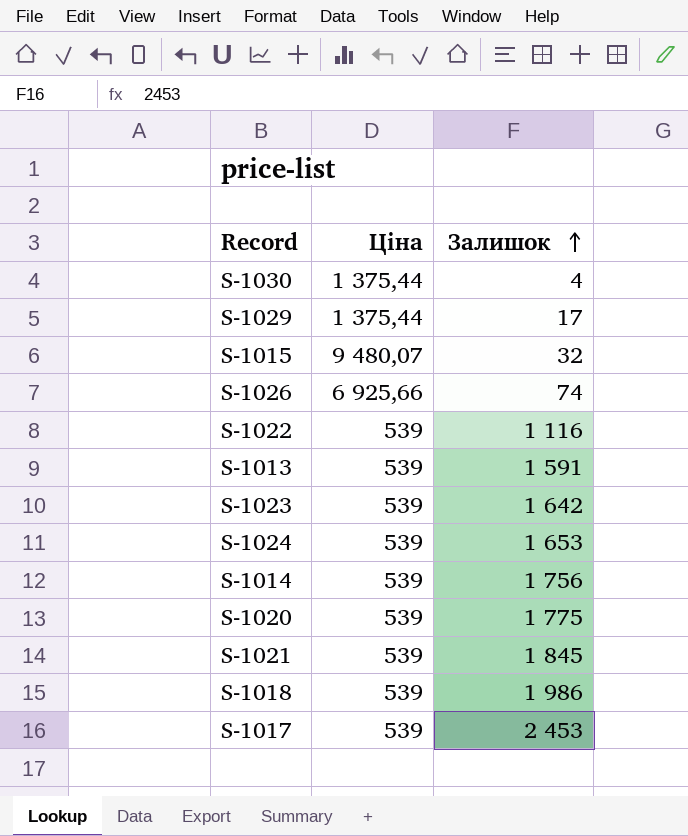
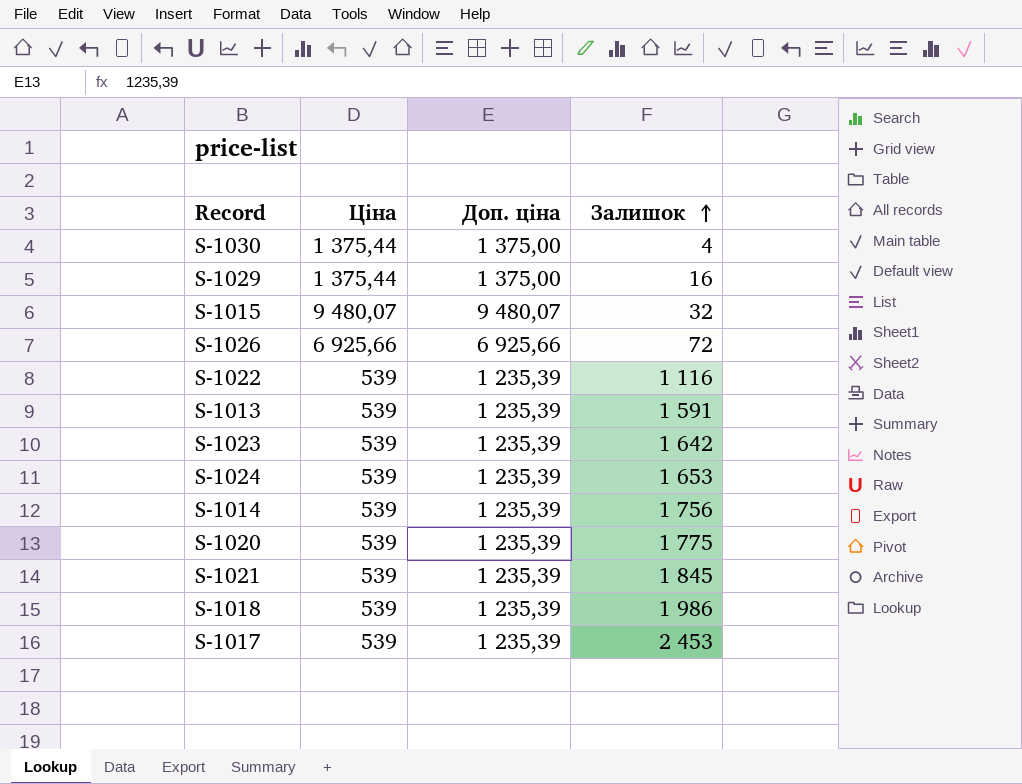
column Доп. ціна | position: none -> 3
S-1029 | Залишок: 17 -> 16
S-1026 | Залишок: 74 -> 72

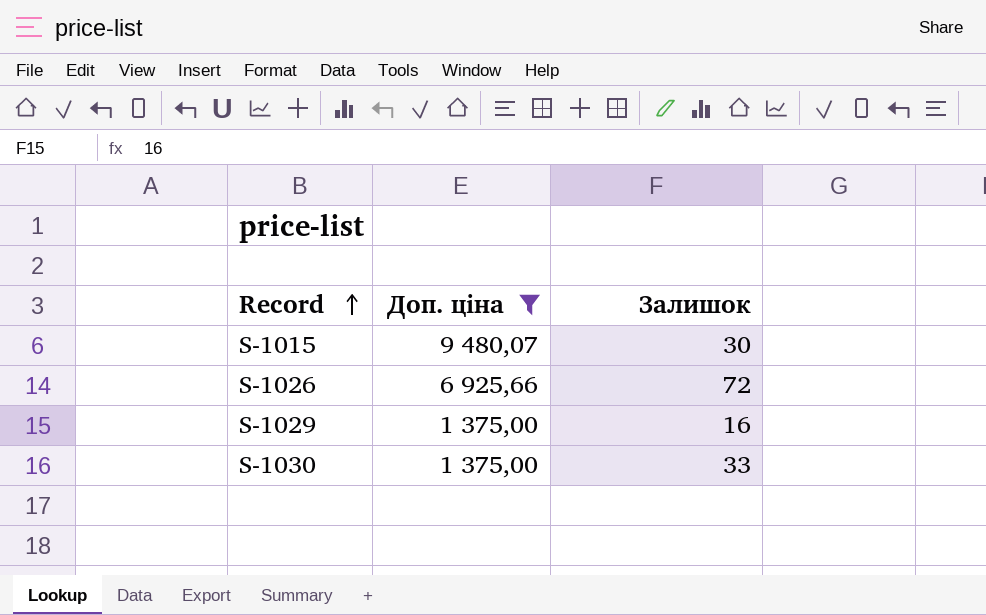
filter: none -> Доп. ціна != 1 235,39
row order: Залишок ascending -> Record ascending
column Ціна | position: 2 -> none
S-1015 | Залишок: 32 -> 30
S-1030 | Залишок: 4 -> 33

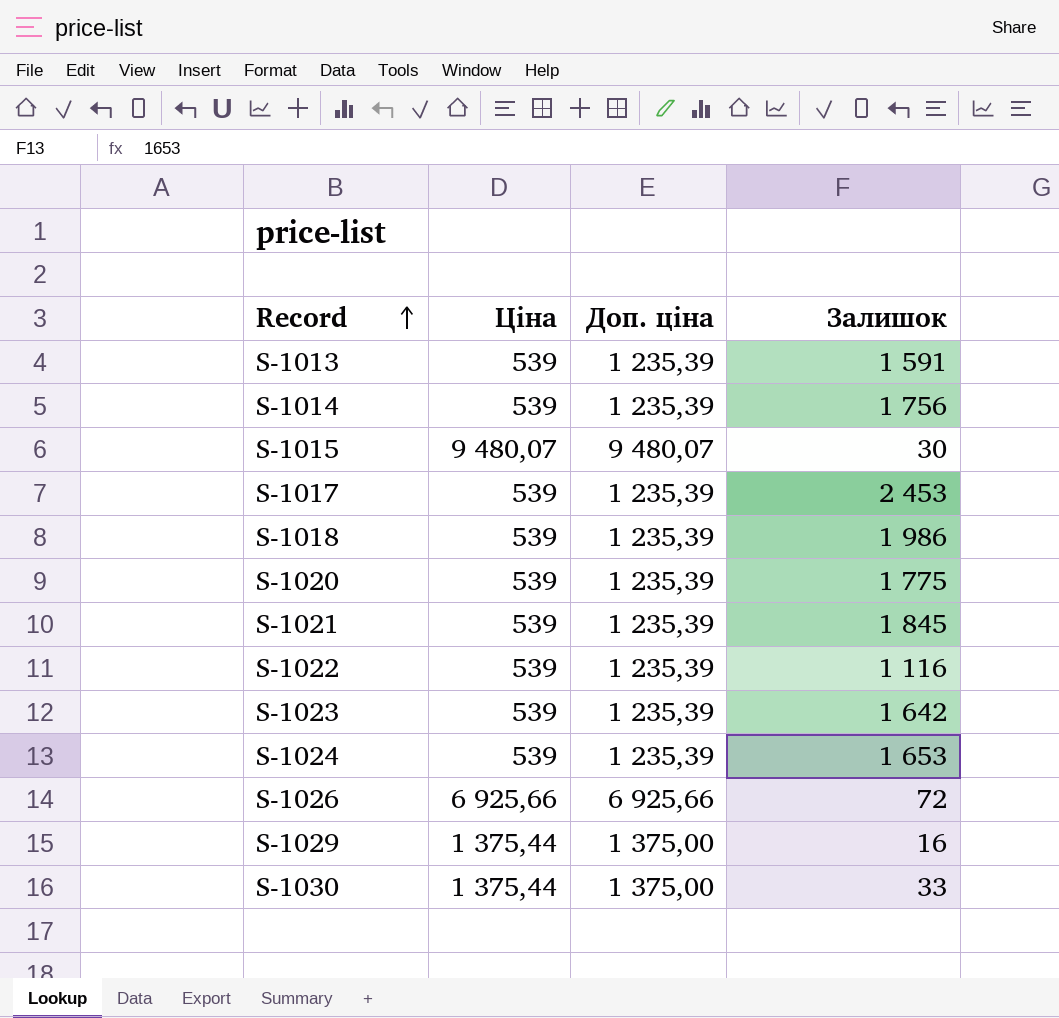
filter: Доп. ціна != 1 235,39 -> none
column Ціна | position: none -> 2

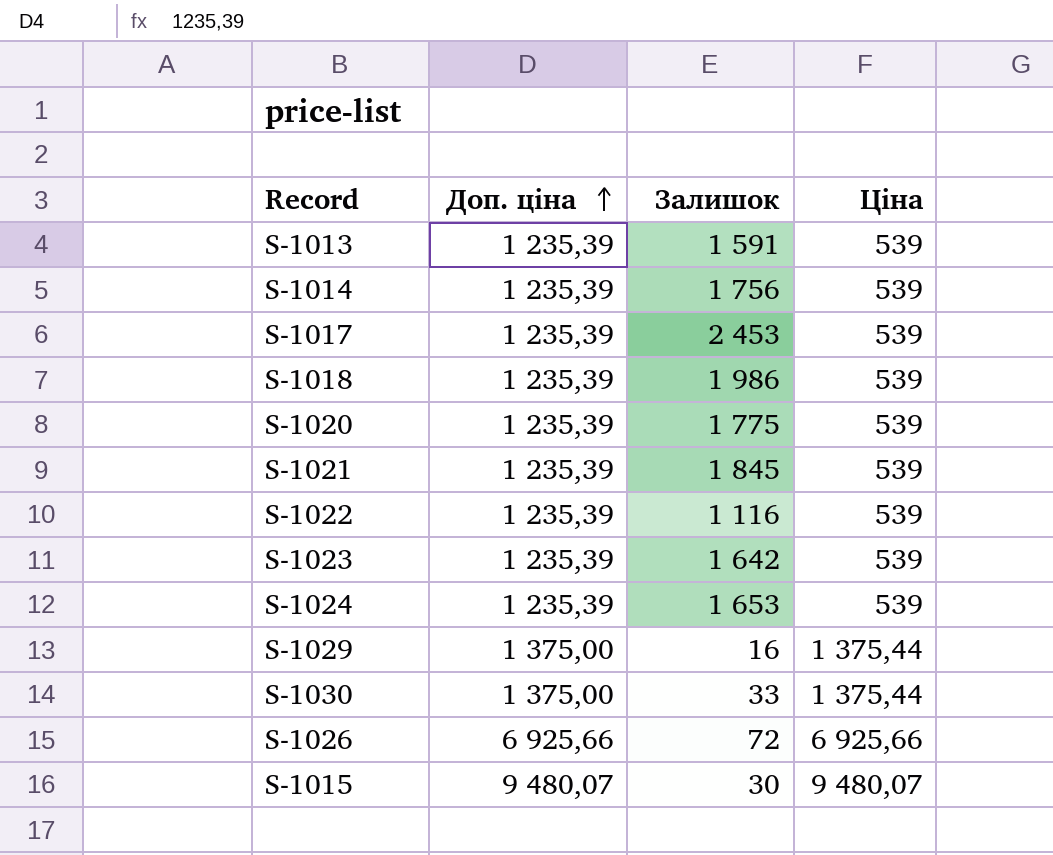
row order: Record ascending -> Доп. ціна ascending
column Ціна | position: 2 -> 4

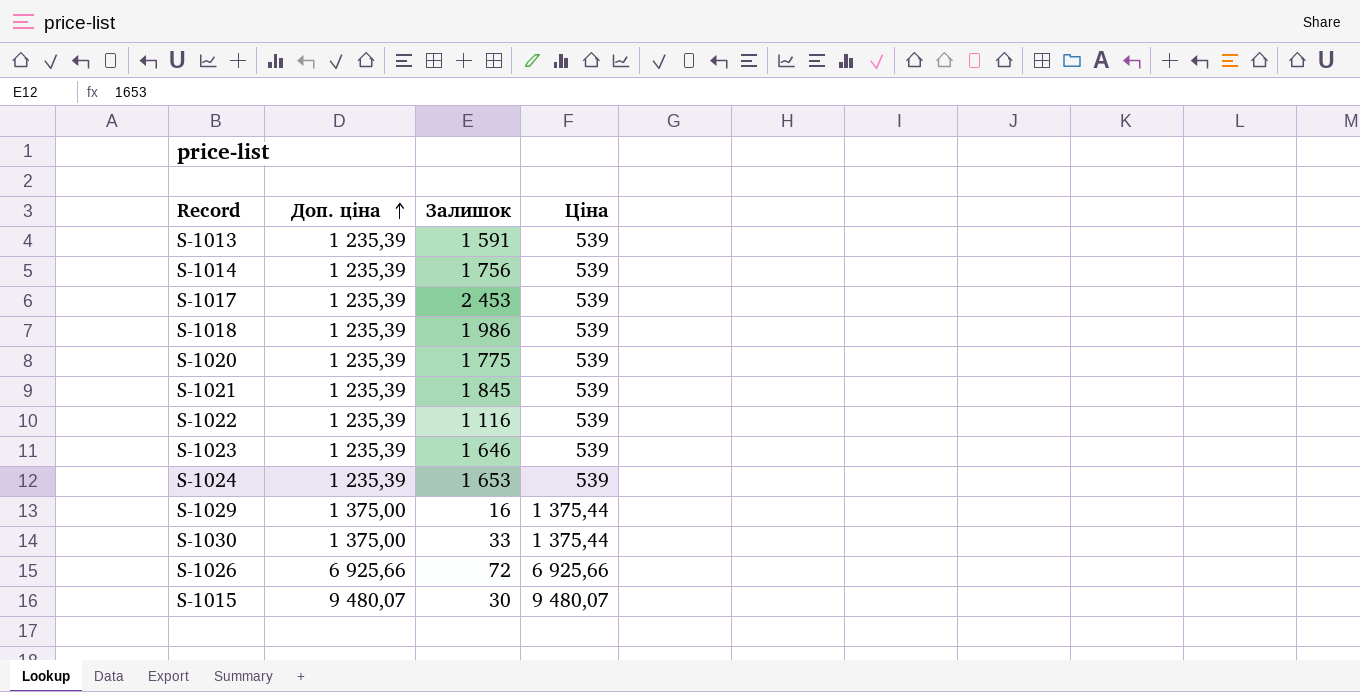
S-1023 | Залишок: 1 642 -> 1 646

